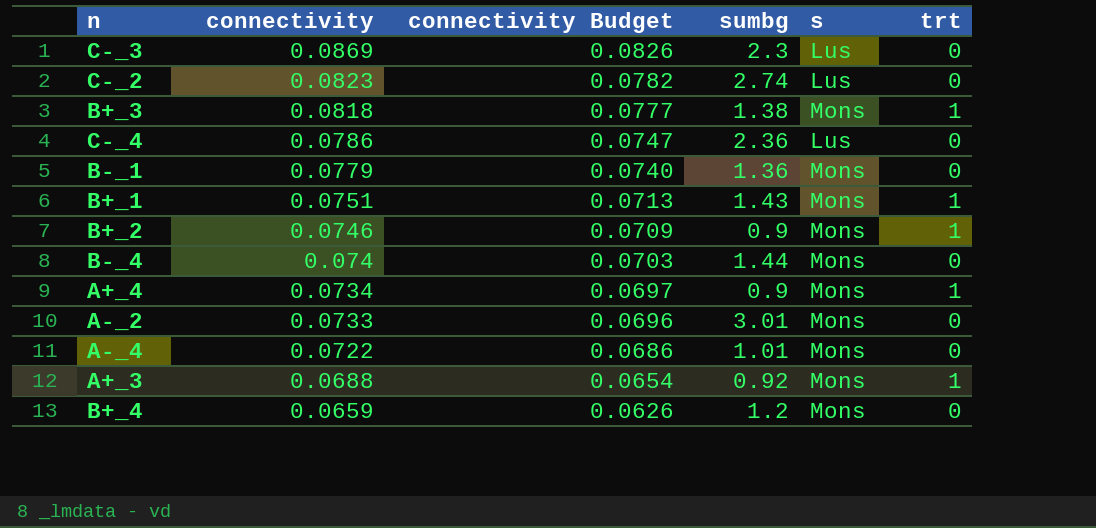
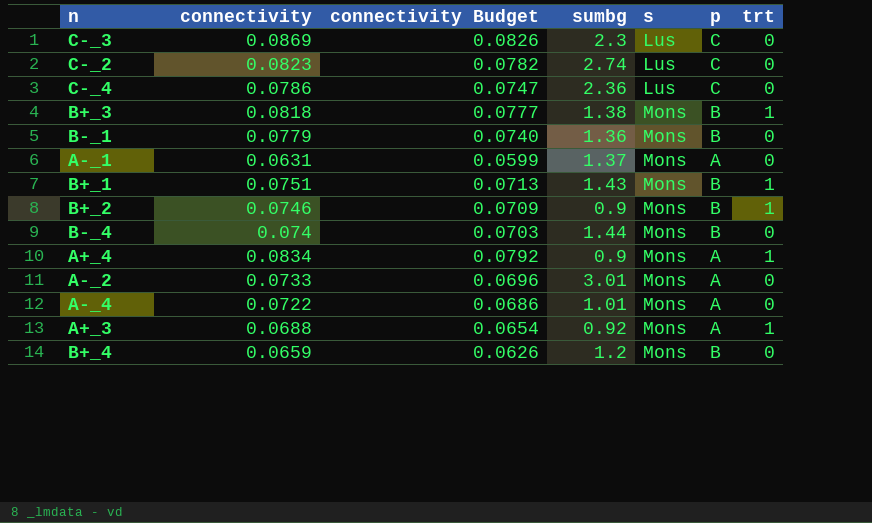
row order: connectivity descending -> s ascending
column p | position: none -> 6
row A-_1: none -> 0.0631 | 0.0599 | 1.37 | Mons | A | 0
A+_4 | connectivity: 0.0734 -> 0.0834
A+_4 | connectivity Budget: 0.0697 -> 0.0792

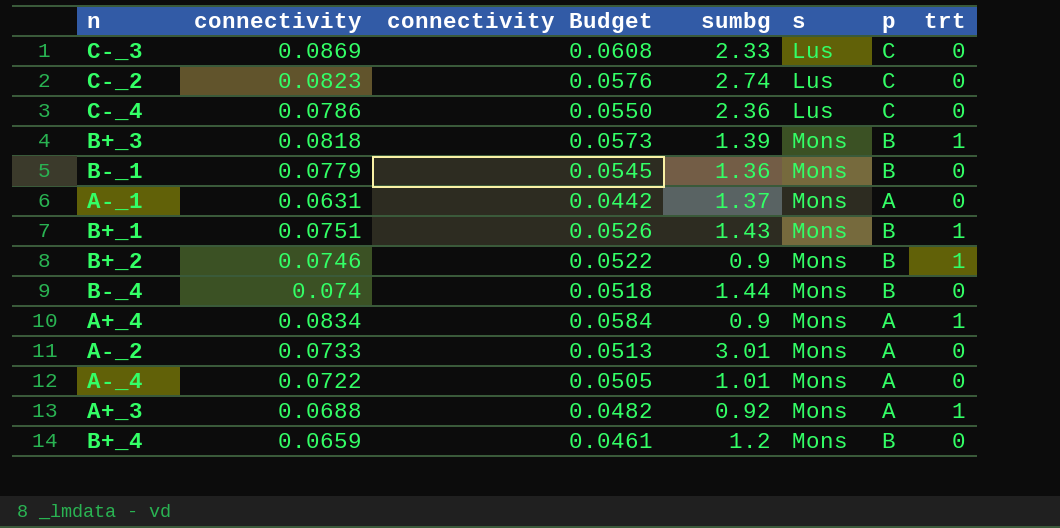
column connectivity Budget | formula: [connectivity] * 0.95 -> [connectivity] * 0.7
C-_3 | sumbg: 2.3 -> 2.33
B+_3 | sumbg: 1.38 -> 1.39

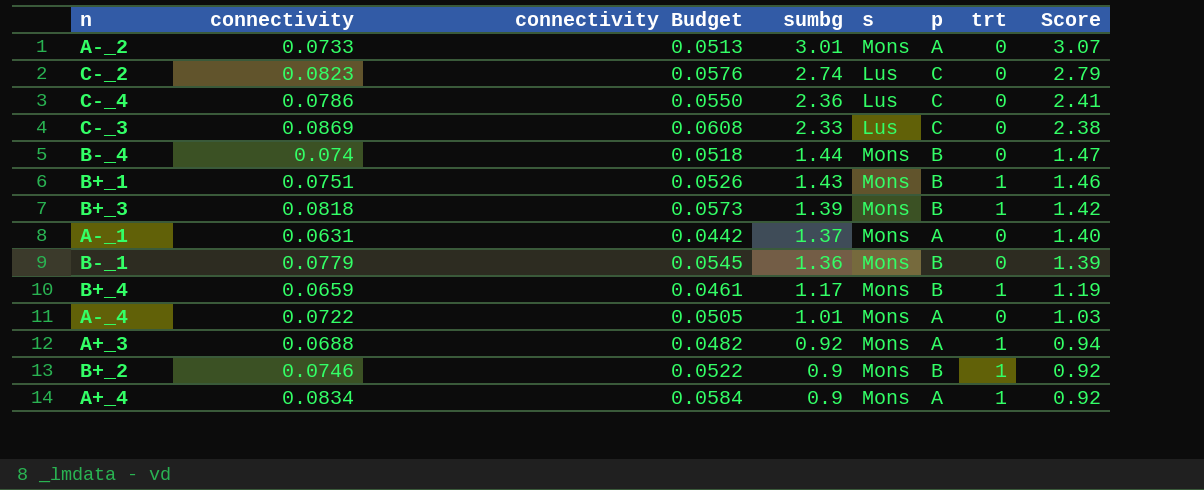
row order: s ascending -> sumbg descending
column Score | formula: none -> [sumbg] * 1.02
B+_4 | sumbg: 1.2 -> 1.17
B+_4 | trt: 0 -> 1

